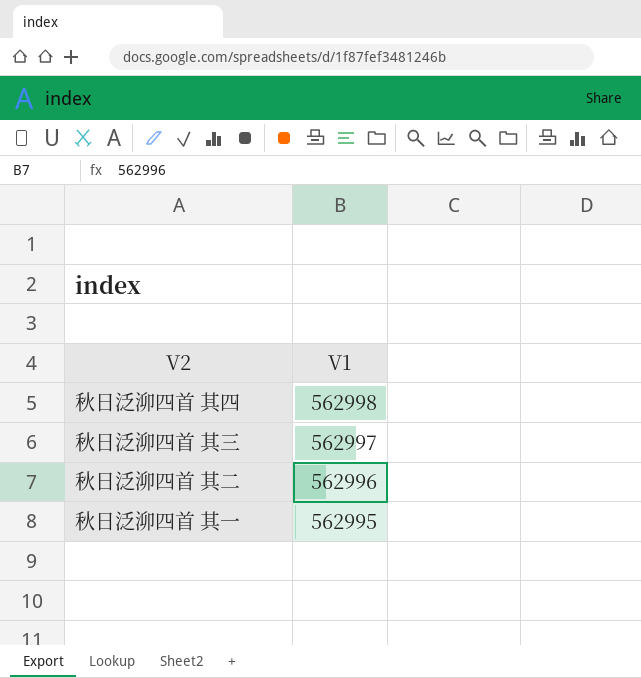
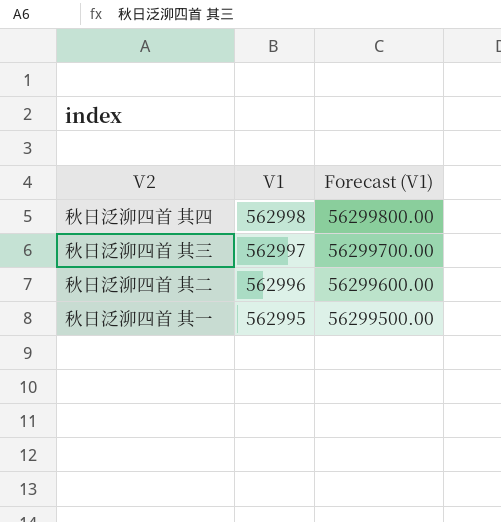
column Forecast (V1) | formula: none -> [V1] * 100

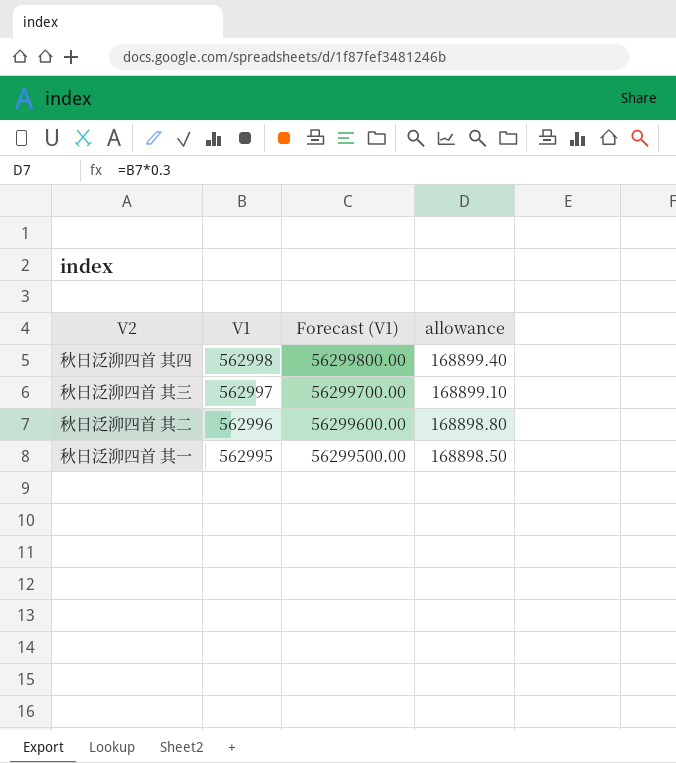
column allowance | formula: none -> [V1] * 0.3

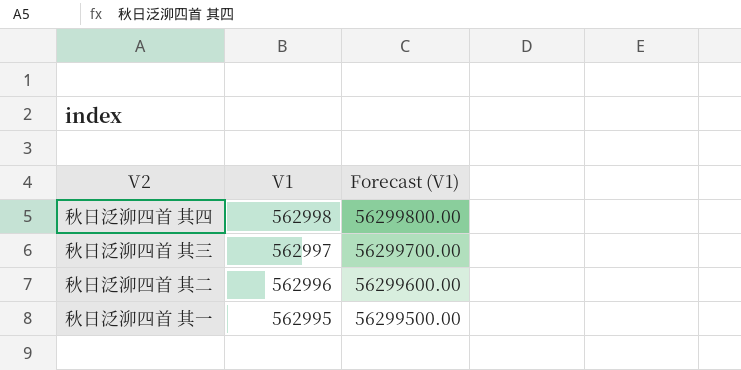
column allowance | formula: [V1] * 0.3 -> none

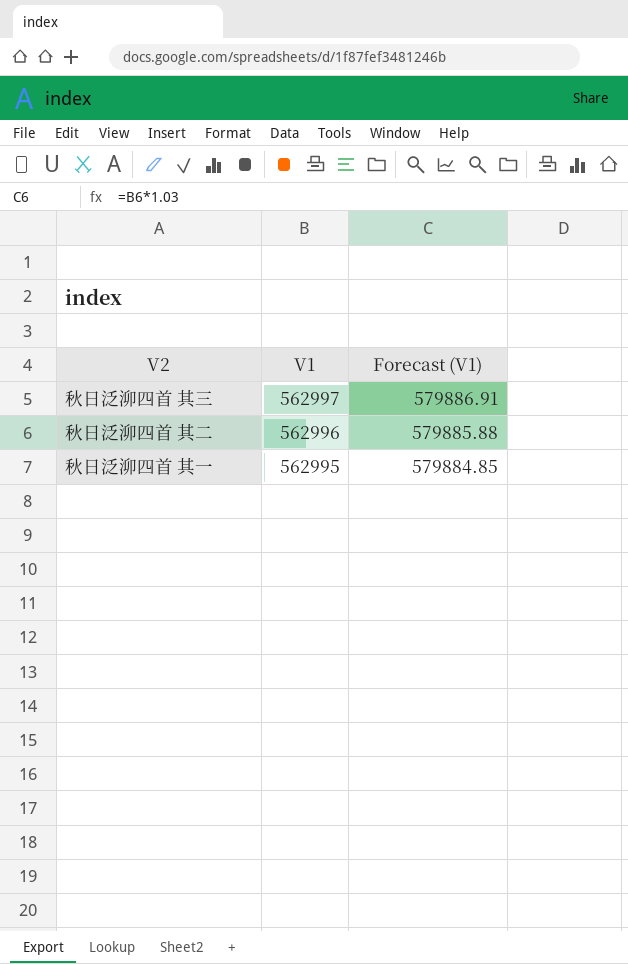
column Forecast (V1) | formula: [V1] * 100 -> [V1] * 1.03
row 秋日泛泖四首 其四: 562998 | 56299800.00 -> none

